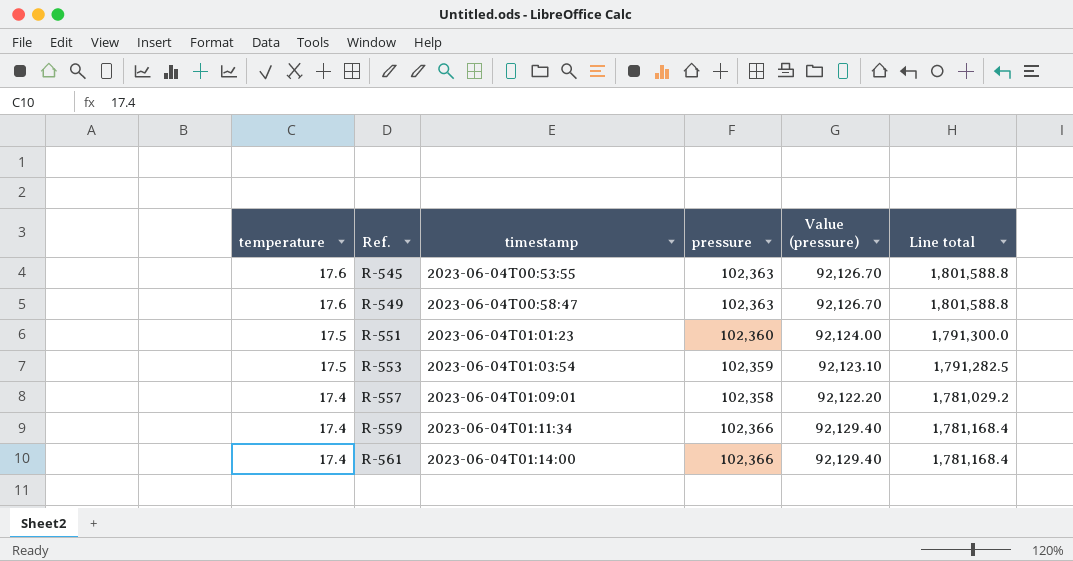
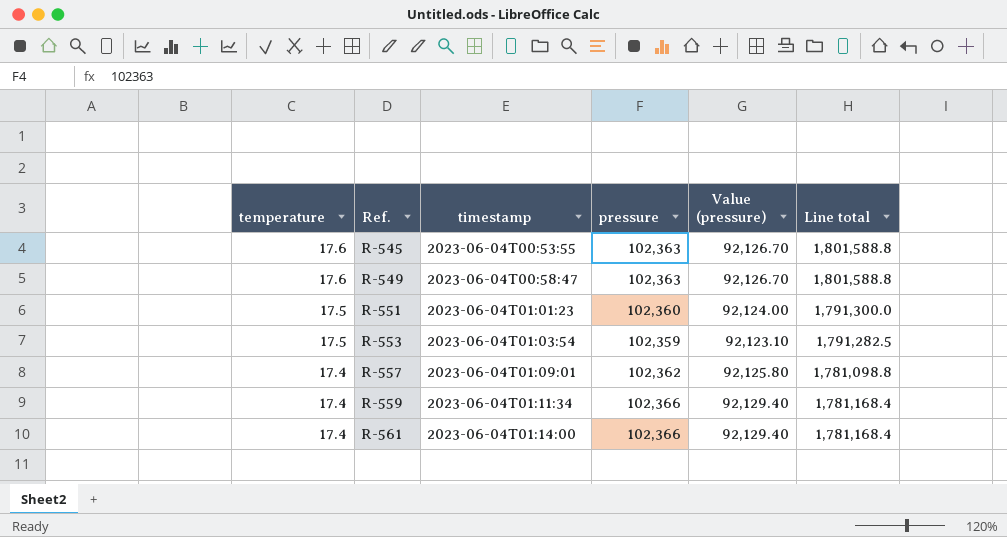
R-557 | pressure: 102,358 -> 102,362
R-557 | Value (pressure): 92,122.20 -> 92,125.80
R-557 | Line total: 1,781,029.2 -> 1,781,098.8

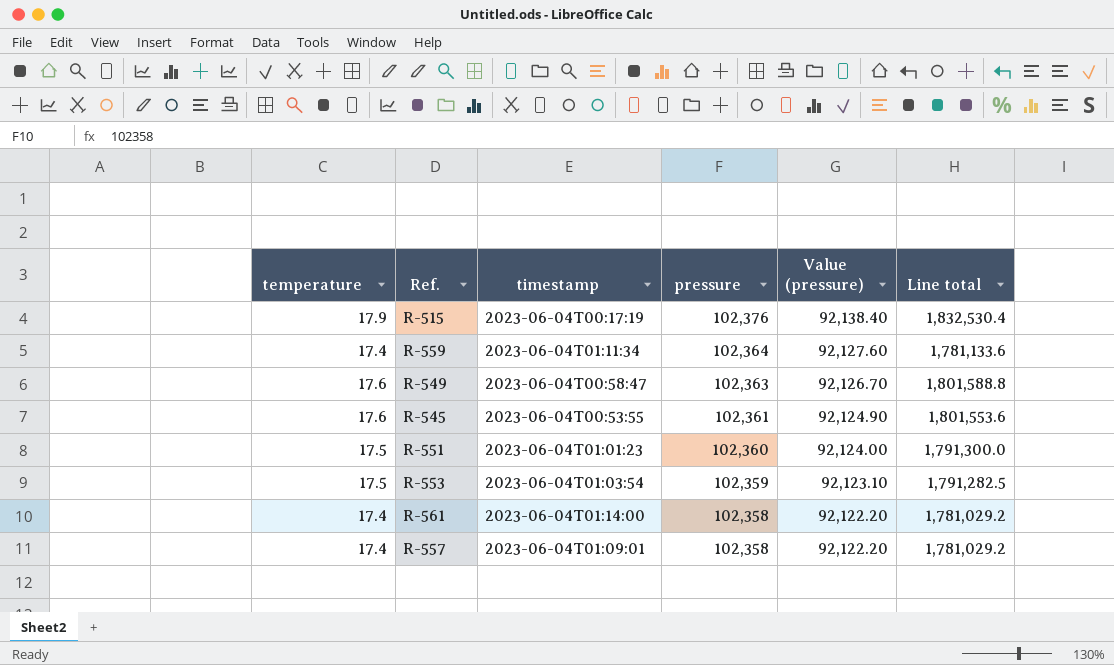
row order: temperature descending -> pressure descending
row R-515: none -> 17.9 | 2023-06-04T00:17:19 | 102,376 | 92,138.40 | 1,832,530.4
R-559 | pressure: 102,366 -> 102,364
R-559 | Value (pressure): 92,129.40 -> 92,127.60
R-559 | Line total: 1,781,168.4 -> 1,781,133.6
R-545 | pressure: 102,363 -> 102,361
R-545 | Value (pressure): 92,126.70 -> 92,124.90
R-545 | Line total: 1,801,588.8 -> 1,801,553.6
R-561 | pressure: 102,366 -> 102,358
R-561 | Value (pressure): 92,129.40 -> 92,122.20
R-561 | Line total: 1,781,168.4 -> 1,781,029.2
R-557 | pressure: 102,362 -> 102,358
R-557 | Value (pressure): 92,125.80 -> 92,122.20
R-557 | Line total: 1,781,098.8 -> 1,781,029.2

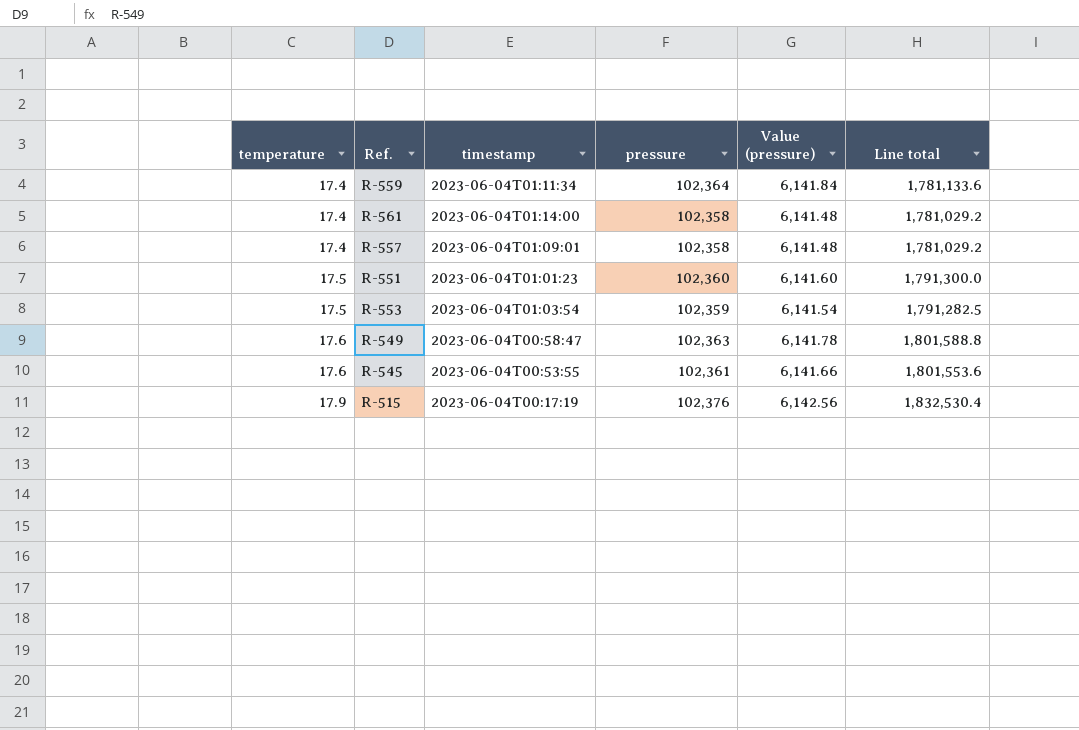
row order: pressure descending -> temperature ascending
column Value (pressure) | formula: [pressure] * 0.9 -> [pressure] * 0.06

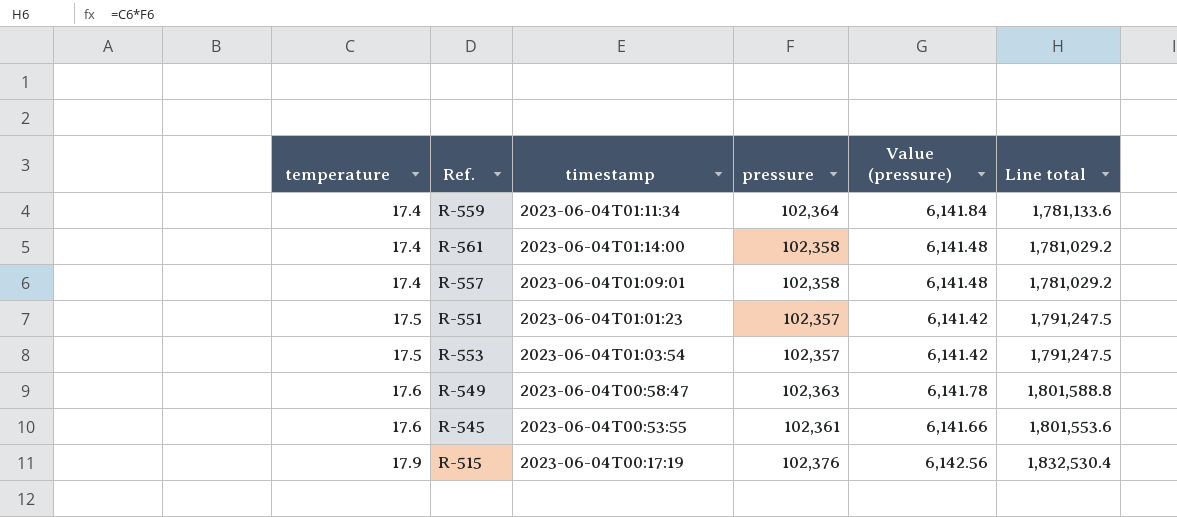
R-551 | pressure: 102,360 -> 102,357
R-551 | Value (pressure): 6,141.60 -> 6,141.42
R-551 | Line total: 1,791,300.0 -> 1,791,247.5
R-553 | pressure: 102,359 -> 102,357
R-553 | Value (pressure): 6,141.54 -> 6,141.42
R-553 | Line total: 1,791,282.5 -> 1,791,247.5

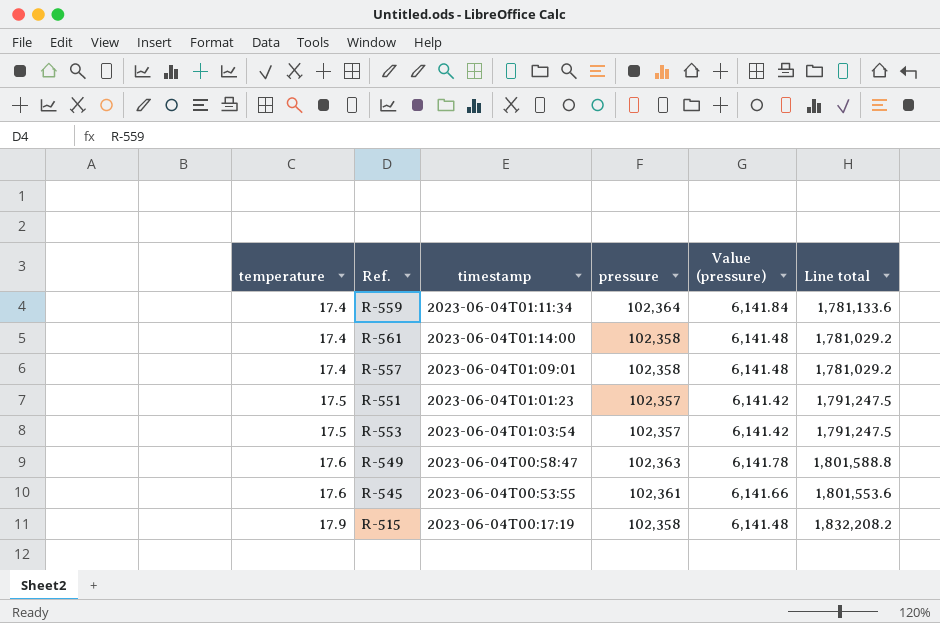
R-515 | pressure: 102,376 -> 102,358
R-515 | Value (pressure): 6,142.56 -> 6,141.48
R-515 | Line total: 1,832,530.4 -> 1,832,208.2

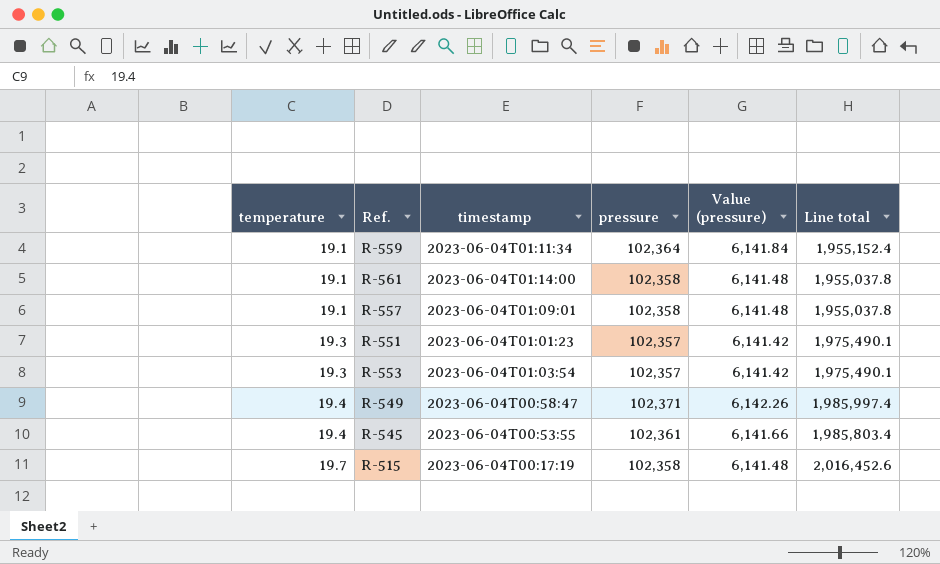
R-559 | temperature: 17.4 -> 19.1
R-559 | Line total: 1,781,133.6 -> 1,955,152.4
R-561 | temperature: 17.4 -> 19.1
R-561 | Line total: 1,781,029.2 -> 1,955,037.8
R-557 | temperature: 17.4 -> 19.1
R-557 | Line total: 1,781,029.2 -> 1,955,037.8
R-551 | temperature: 17.5 -> 19.3
R-551 | Line total: 1,791,247.5 -> 1,975,490.1
R-553 | temperature: 17.5 -> 19.3
R-553 | Line total: 1,791,247.5 -> 1,975,490.1
R-549 | temperature: 17.6 -> 19.4
R-549 | pressure: 102,363 -> 102,371
R-549 | Value (pressure): 6,141.78 -> 6,142.26
R-549 | Line total: 1,801,588.8 -> 1,985,997.4
R-545 | temperature: 17.6 -> 19.4
R-545 | Line total: 1,801,553.6 -> 1,985,803.4
R-515 | temperature: 17.9 -> 19.7
R-515 | Line total: 1,832,208.2 -> 2,016,452.6

